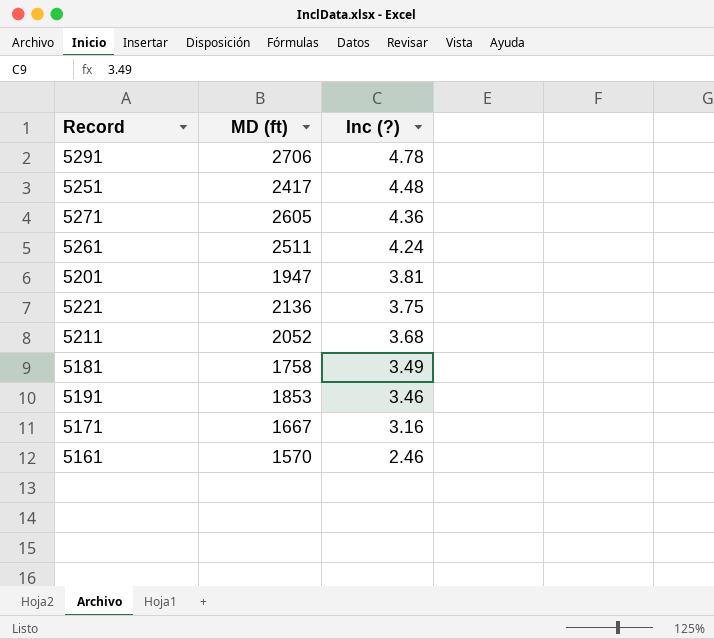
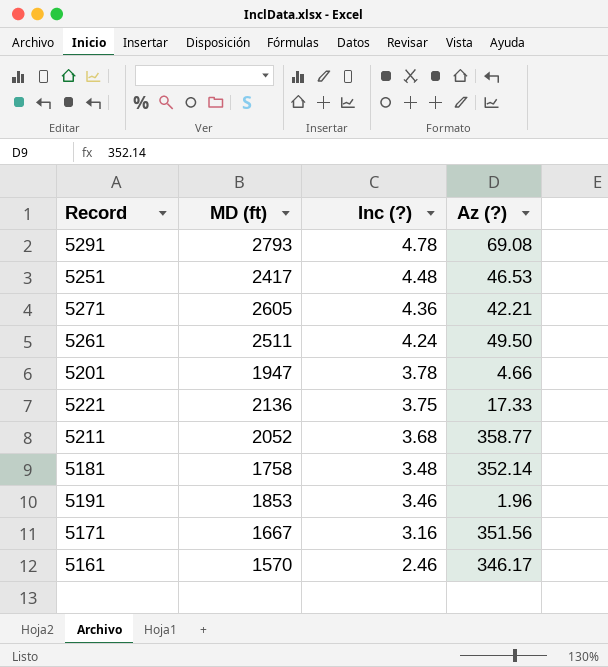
column Az (?) | position: none -> 4
5291 | MD (ft): 2706 -> 2793
5201 | Inc (?): 3.81 -> 3.78
5181 | Inc (?): 3.49 -> 3.48

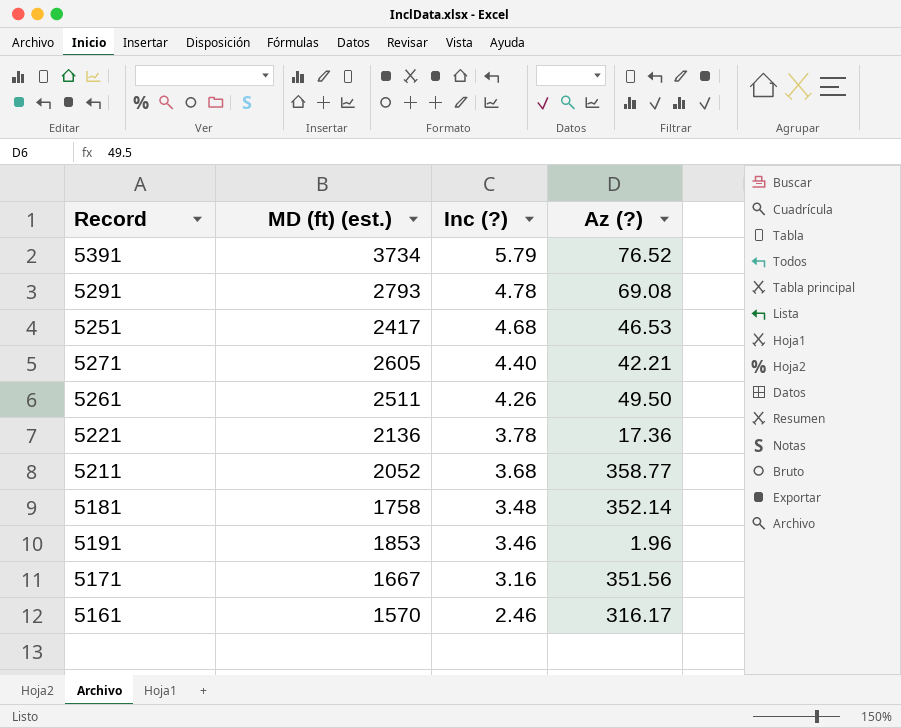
column name: MD (ft) -> MD (ft) (est.)
row 5201: 1947 | 3.78 | 4.66 -> none
row 5391: none -> 3734 | 5.79 | 76.52
5251 | Inc (?): 4.48 -> 4.68
5271 | Inc (?): 4.36 -> 4.40
5261 | Inc (?): 4.24 -> 4.26
5221 | Inc (?): 3.75 -> 3.78
5221 | Az (?): 17.33 -> 17.36
5161 | Az (?): 346.17 -> 316.17

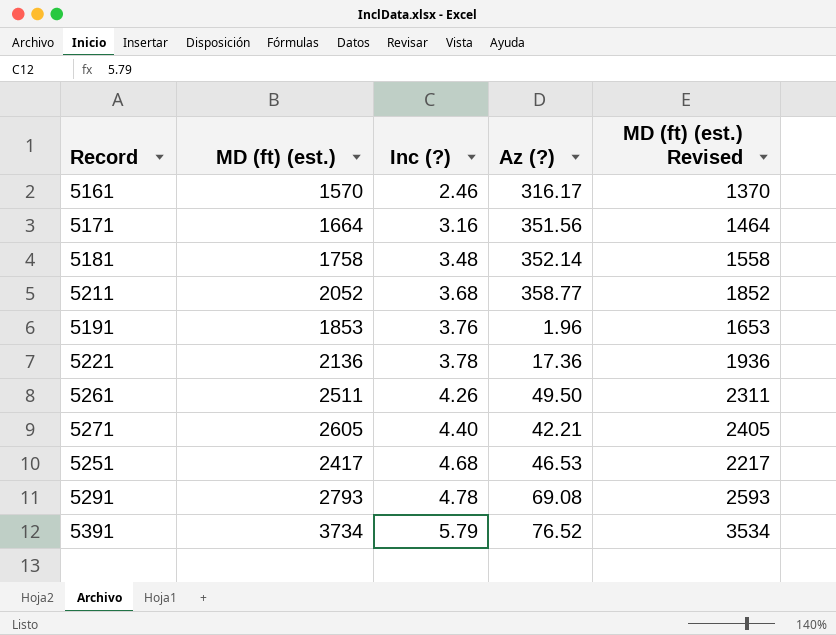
row order: Inc (?) descending -> Inc (?) ascending
column MD (ft) (est.) Revised | formula: none -> [MD (ft) (est.)] - 200
5171 | MD (ft) (est.): 1667 -> 1664
5191 | Inc (?): 3.46 -> 3.76

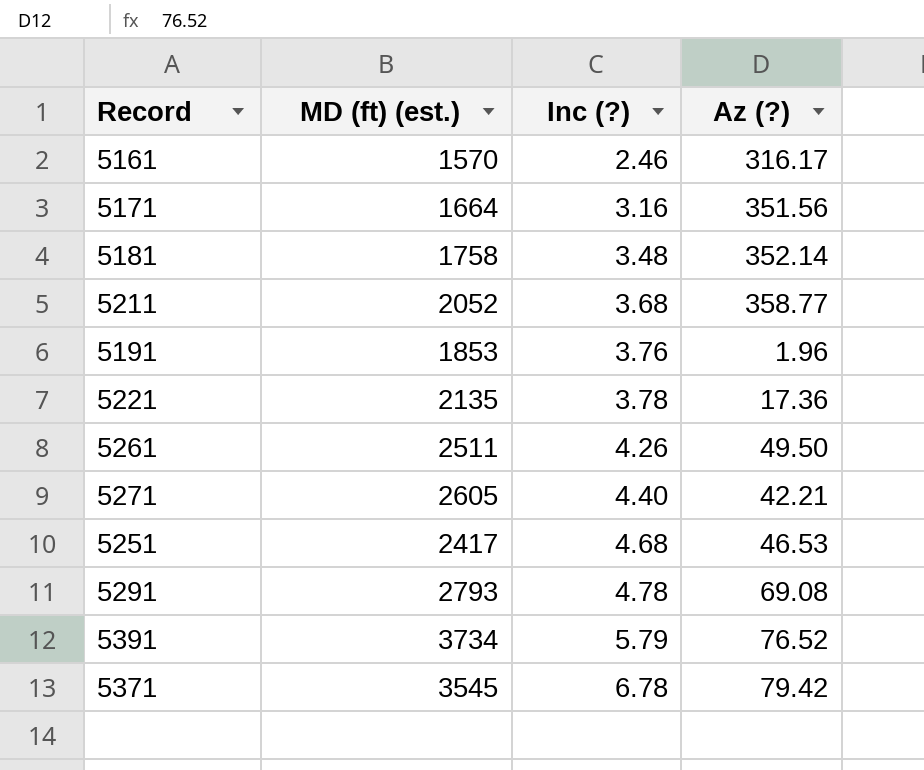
column MD (ft) (est.) Revised | formula: [MD (ft) (est.)] - 200 -> none
5221 | MD (ft) (est.): 2136 -> 2135
row 5371: none -> 3545 | 6.78 | 79.42

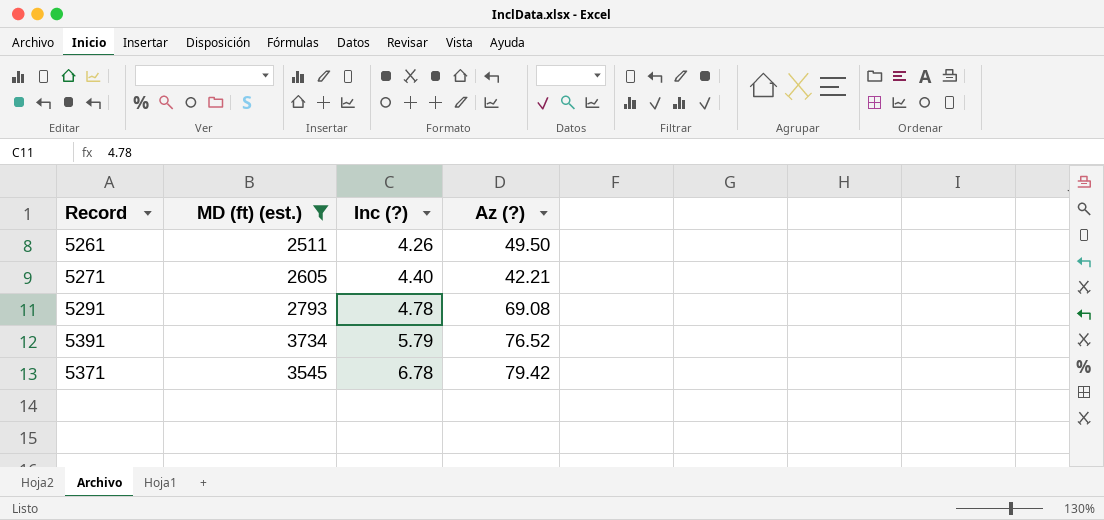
filter: none -> MD (ft) (est.) >= 2511

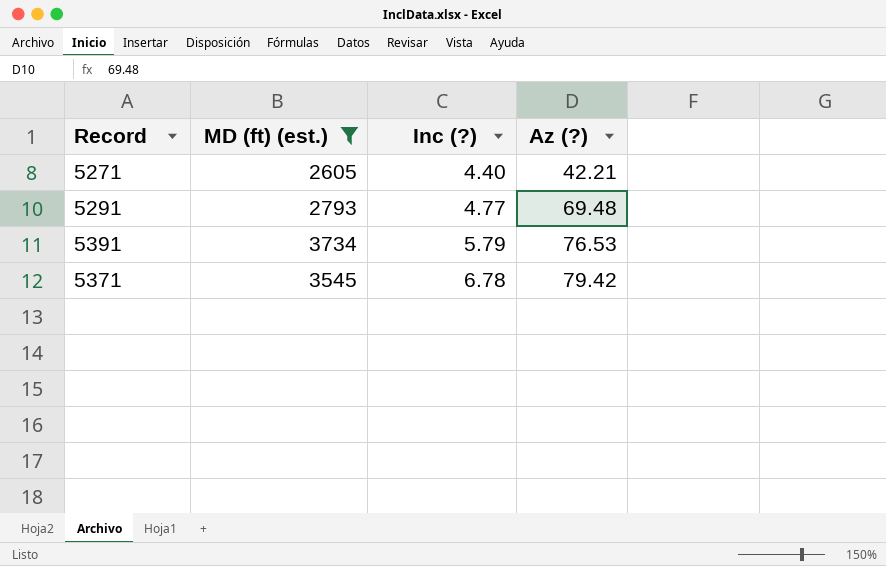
row 5261: 2511 | 4.26 | 49.50 -> none
5291 | Inc (?): 4.78 -> 4.77
5291 | Az (?): 69.08 -> 69.48
5391 | Az (?): 76.52 -> 76.53

